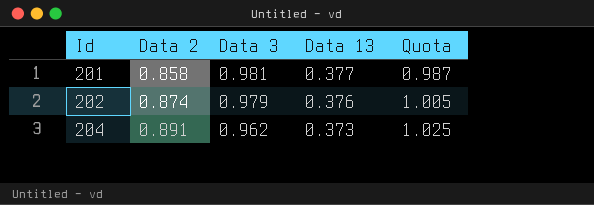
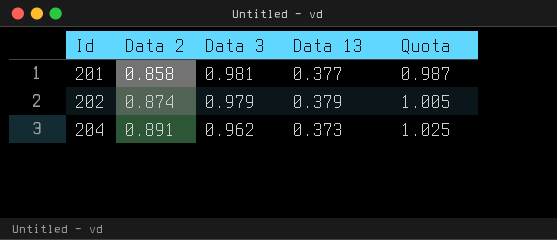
202 | Data 13: 0.376 -> 0.379

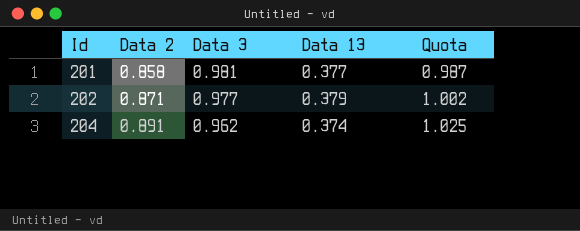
202 | Data 2: 0.874 -> 0.871
202 | Data 3: 0.979 -> 0.977
202 | Quota: 1.005 -> 1.002
204 | Data 13: 0.373 -> 0.374

